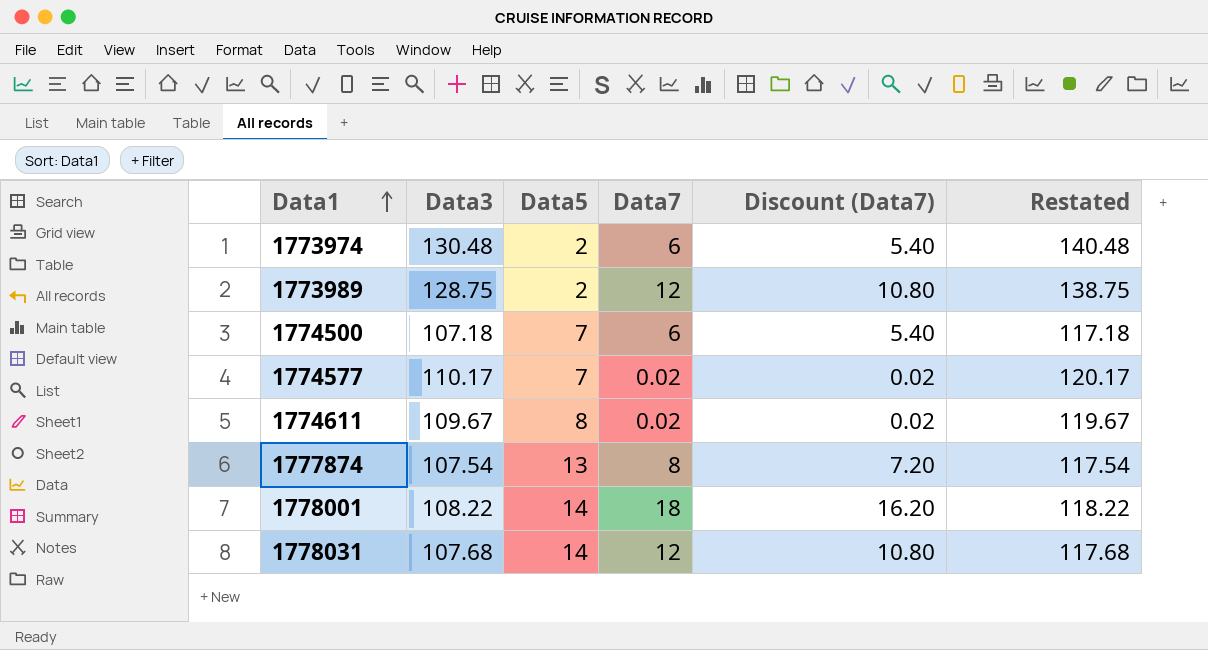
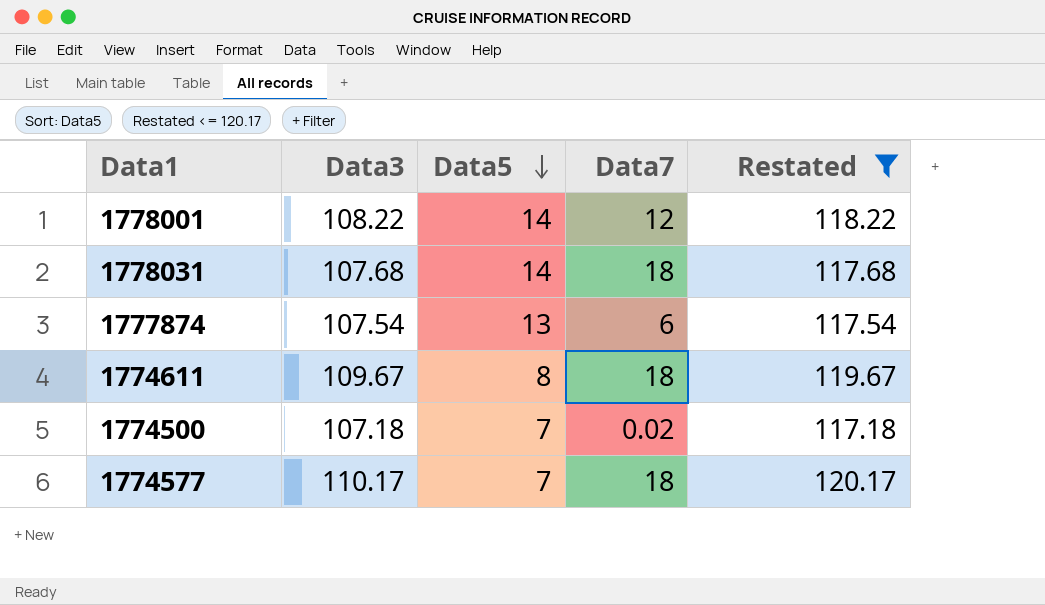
filter: none -> Restated <= 120.17
row order: Data1 ascending -> Data5 descending
column Discount (Data7) | formula: [Data7] * 0.9 -> none
1778001 | Data7: 18 -> 12
1778031 | Data7: 12 -> 18
1777874 | Data7: 8 -> 6
1774611 | Data7: 0.02 -> 18
1774500 | Data7: 6 -> 0.02
1774577 | Data7: 0.02 -> 18

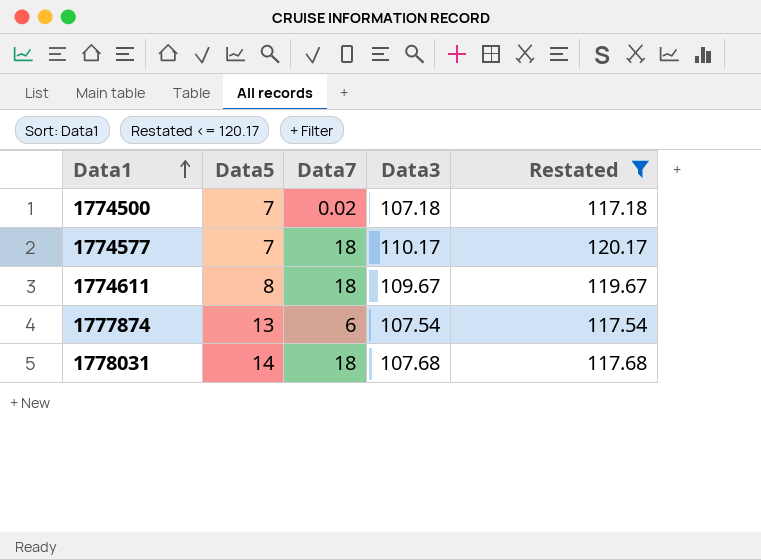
row order: Data5 descending -> Data1 ascending
column Data3 | position: 2 -> 4
row 1778001: 108.22 | 14 | 12 | 118.22 -> none

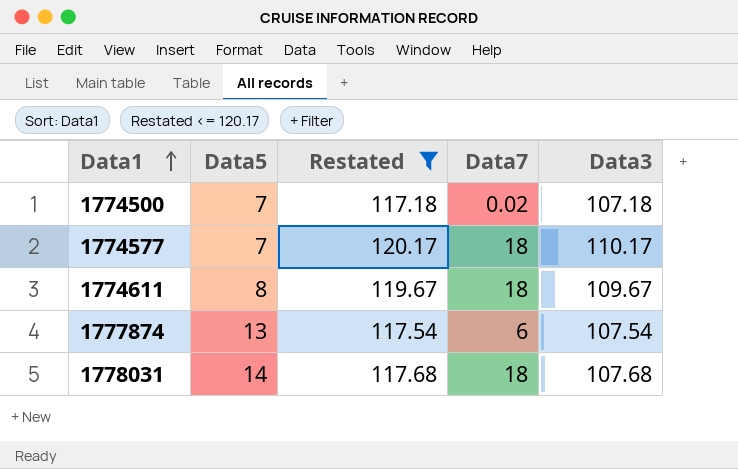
column Restated | position: 5 -> 3

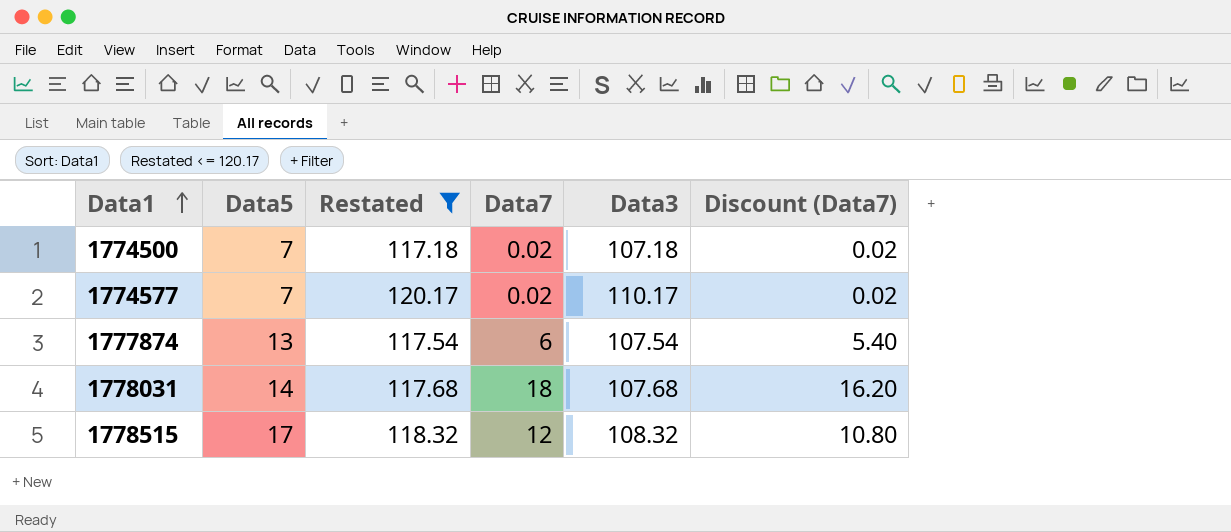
column Discount (Data7) | formula: none -> [Data7] * 0.9
row 1774611: 8 | 119.67 | 18 | 109.67 -> none
1774577 | Data7: 18 -> 0.02
row 1778515: none -> 17 | 118.32 | 12 | 108.32 | 10.80

